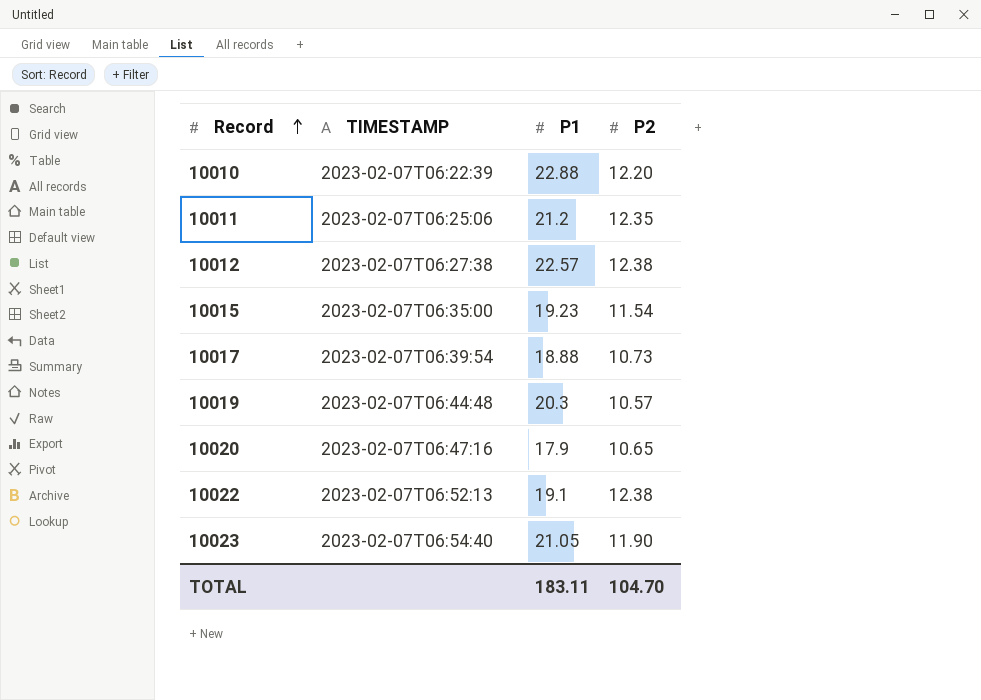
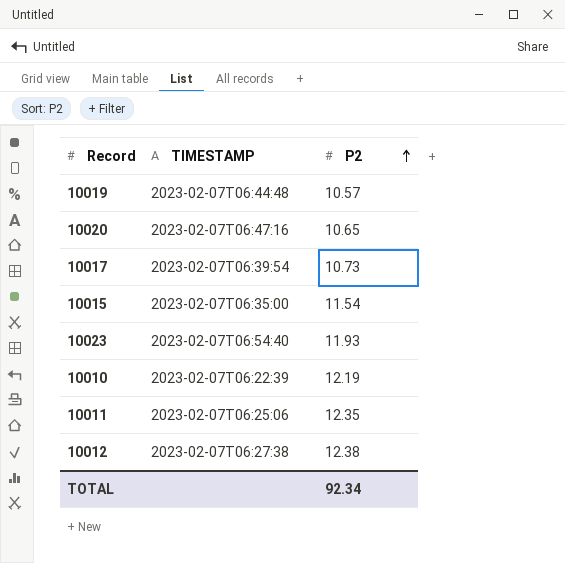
row order: Record ascending -> P2 ascending
column P1 | position: 3 -> none
row 10022: 2023-02-07T06:52:13 | 19.1 | 12.38 -> none
10023 | P2: 11.90 -> 11.93
10010 | P2: 12.20 -> 12.19
TOTAL | P2: 104.70 -> 92.34

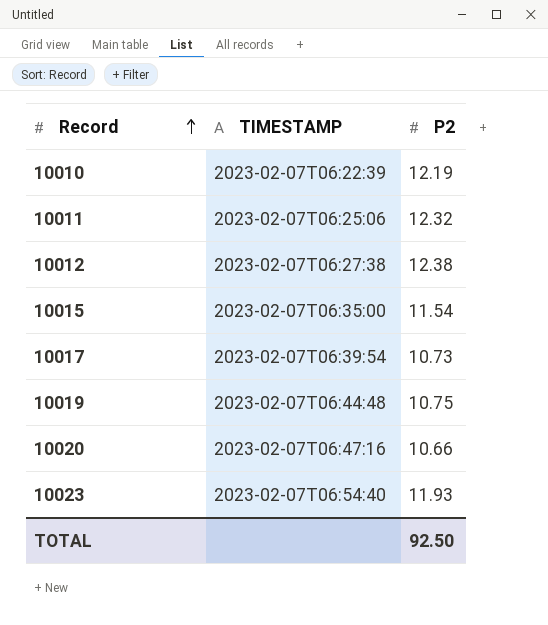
row order: P2 ascending -> Record ascending
10011 | P2: 12.35 -> 12.32
10019 | P2: 10.57 -> 10.75
10020 | P2: 10.65 -> 10.66
TOTAL | P2: 92.34 -> 92.50

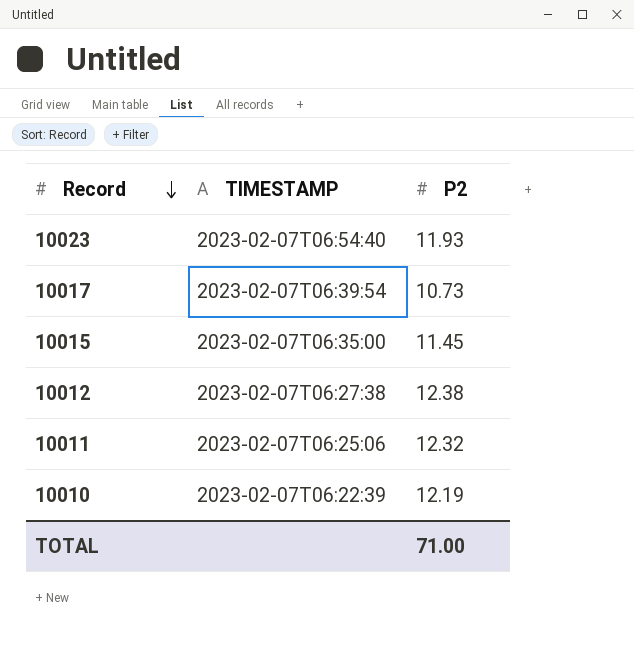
row order: Record ascending -> Record descending
row 10019: 2023-02-07T06:44:48 | 10.75 -> none
row 10020: 2023-02-07T06:47:16 | 10.66 -> none
10015 | P2: 11.54 -> 11.45
TOTAL | P2: 92.50 -> 71.00

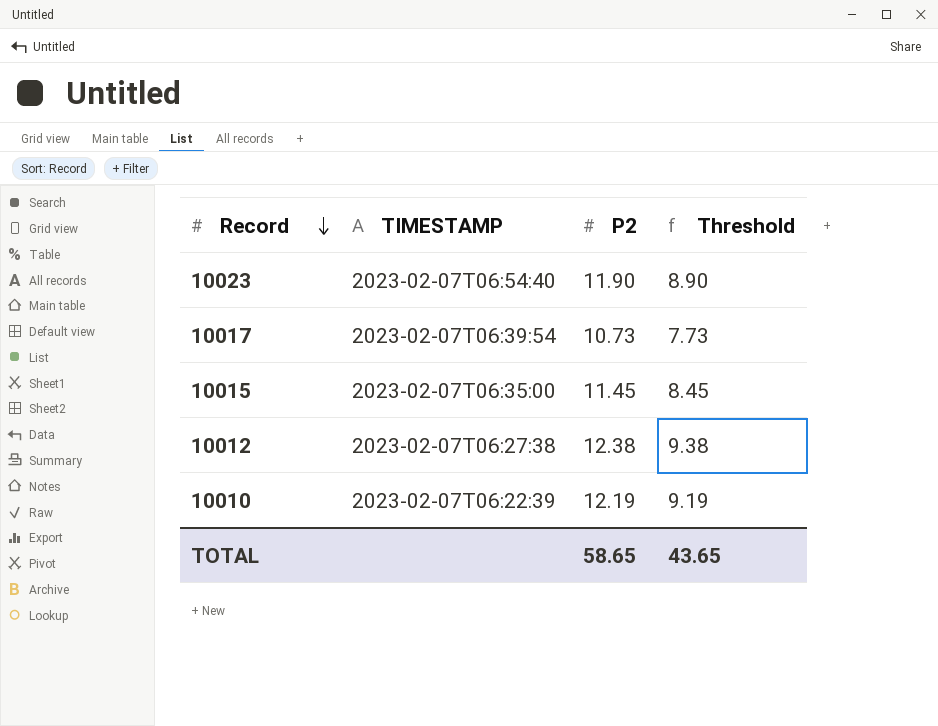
column Threshold | formula: none -> [P2] - 3
row 10011: 2023-02-07T06:25:06 | 12.32 -> none
10023 | P2: 11.93 -> 11.90
TOTAL | P2: 71.00 -> 58.65

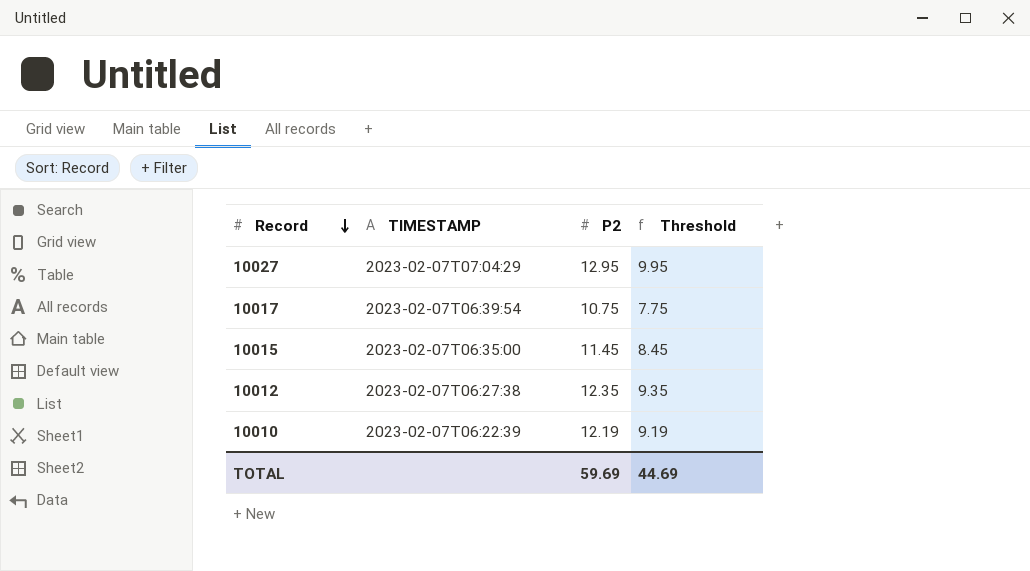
row 10023: 2023-02-07T06:54:40 | 11.90 | 8.90 -> none
row 10027: none -> 2023-02-07T07:04:29 | 12.95 | 9.95
10017 | P2: 10.73 -> 10.75
10017 | Threshold: 7.73 -> 7.75
10012 | P2: 12.38 -> 12.35
10012 | Threshold: 9.38 -> 9.35
TOTAL | P2: 58.65 -> 59.69
TOTAL | Threshold: 43.65 -> 44.69

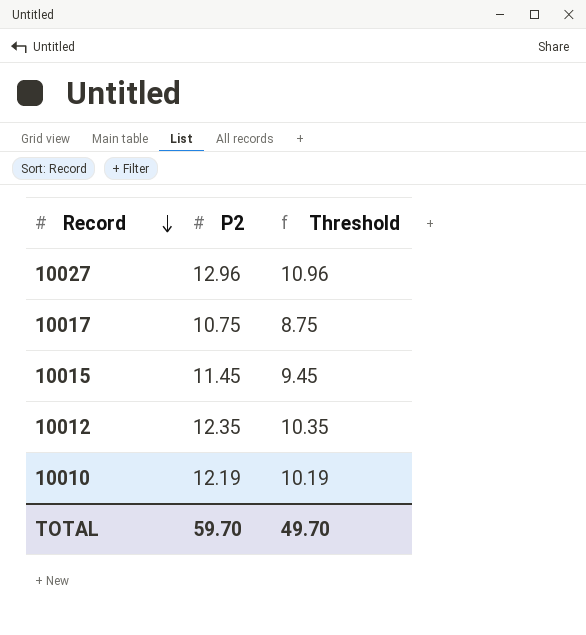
column TIMESTAMP | position: 2 -> none
column Threshold | formula: [P2] - 3 -> [P2] - 2
10027 | P2: 12.95 -> 12.96
TOTAL | P2: 59.69 -> 59.70
TOTAL | Threshold: 44.69 -> 49.70

